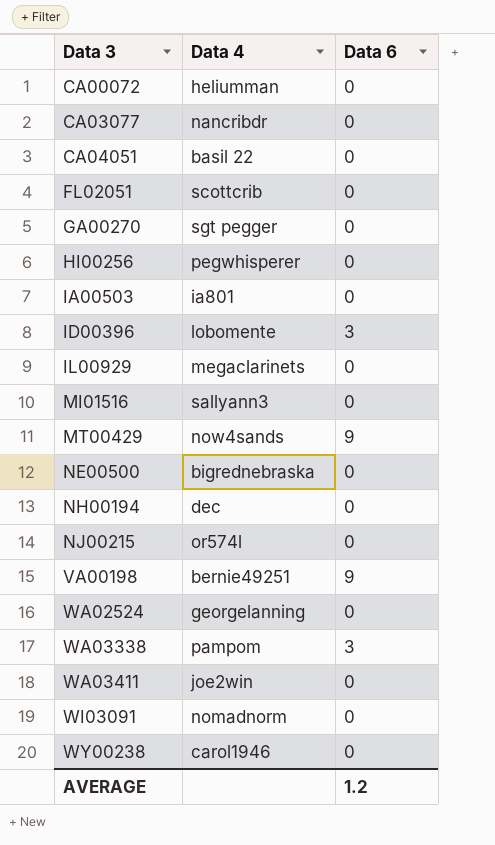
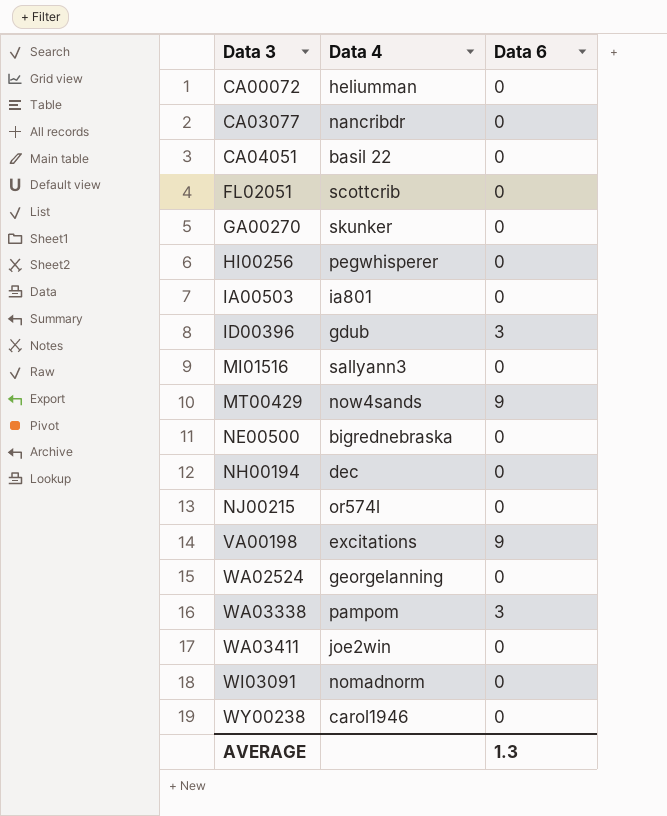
row IL00929: megaclarinets | 0 -> none
GA00270 | Data 4: sgt pegger -> skunker
ID00396 | Data 4: lobomente -> gdub
VA00198 | Data 4: bernie49251 -> excitations
AVERAGE | Data 6: 1.2 -> 1.3

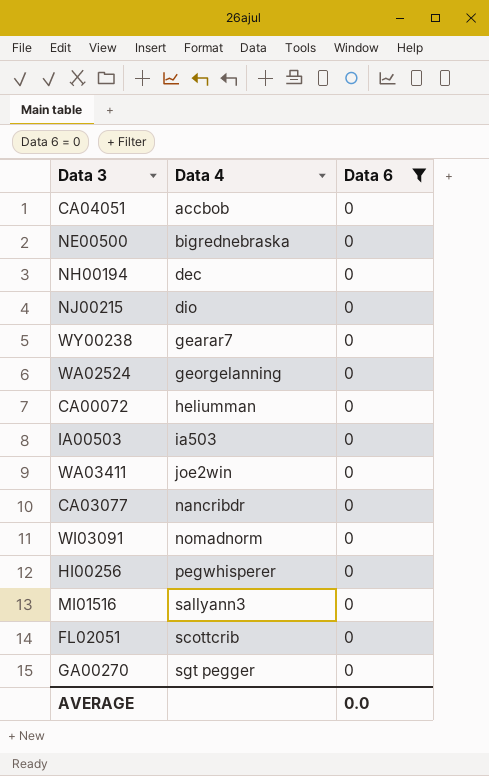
filter: none -> Data 6 = 0
row order: Data 3 ascending -> Data 4 ascending
CA04051 | Data 4: basil 22 -> accbob
NJ00215 | Data 4: or574l -> dio
WY00238 | Data 4: carol1946 -> gearar7
IA00503 | Data 4: ia801 -> ia503
GA00270 | Data 4: skunker -> sgt pegger
AVERAGE | Data 6: 1.3 -> 0.0

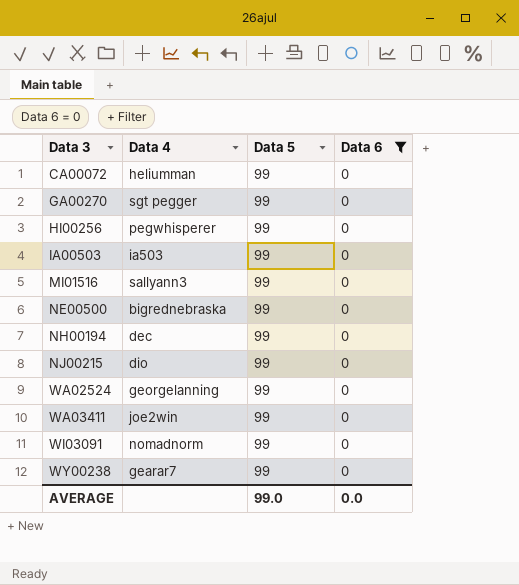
row order: Data 4 ascending -> Data 3 ascending
column Data 5 | position: none -> 3
row CA04051: accbob | 0 -> none
row CA03077: nancribdr | 0 -> none
row FL02051: scottcrib | 0 -> none

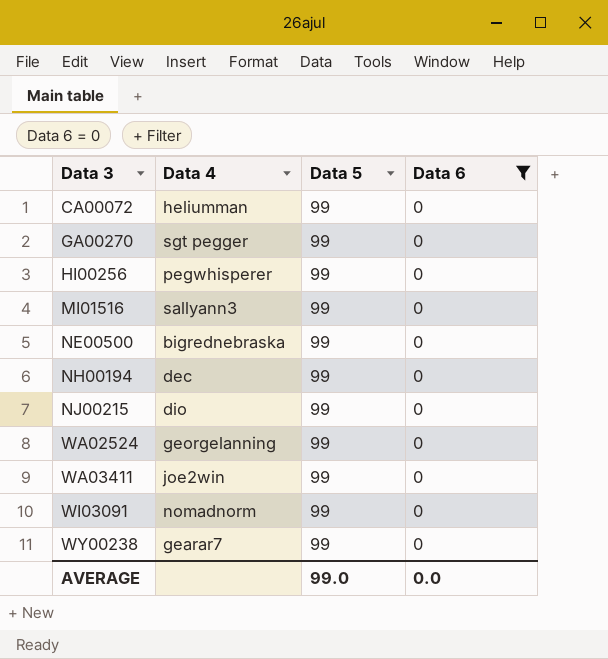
row IA00503: ia503 | 99 | 0 -> none

